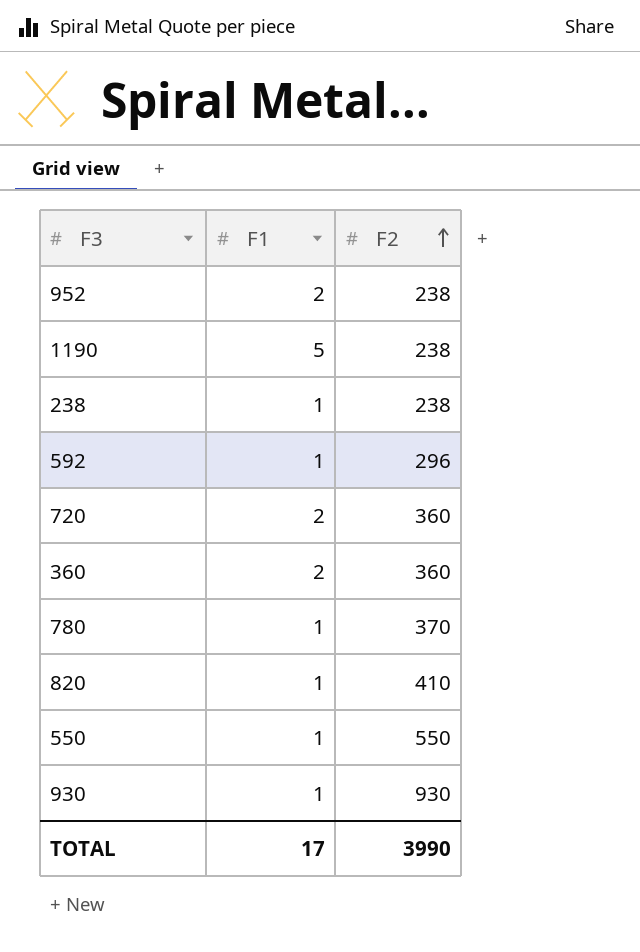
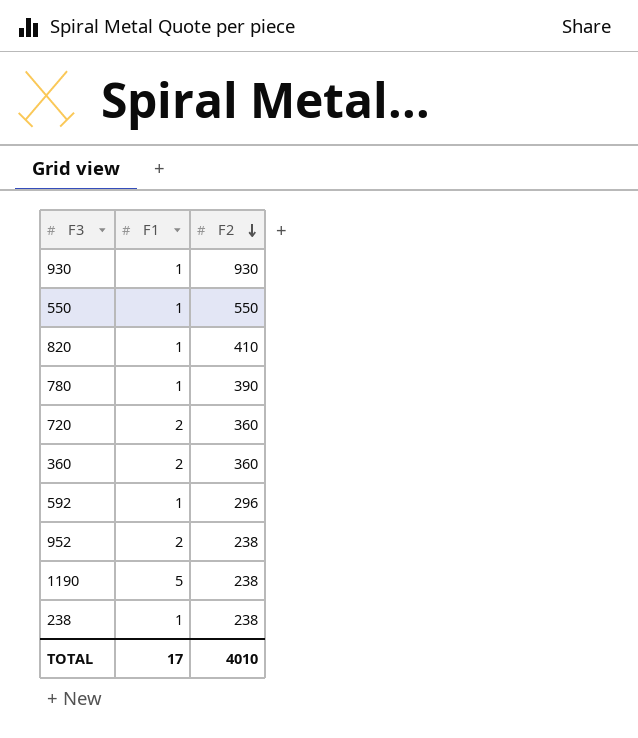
row order: F2 ascending -> F2 descending
780 | F2: 370 -> 390
TOTAL | F2: 3990 -> 4010

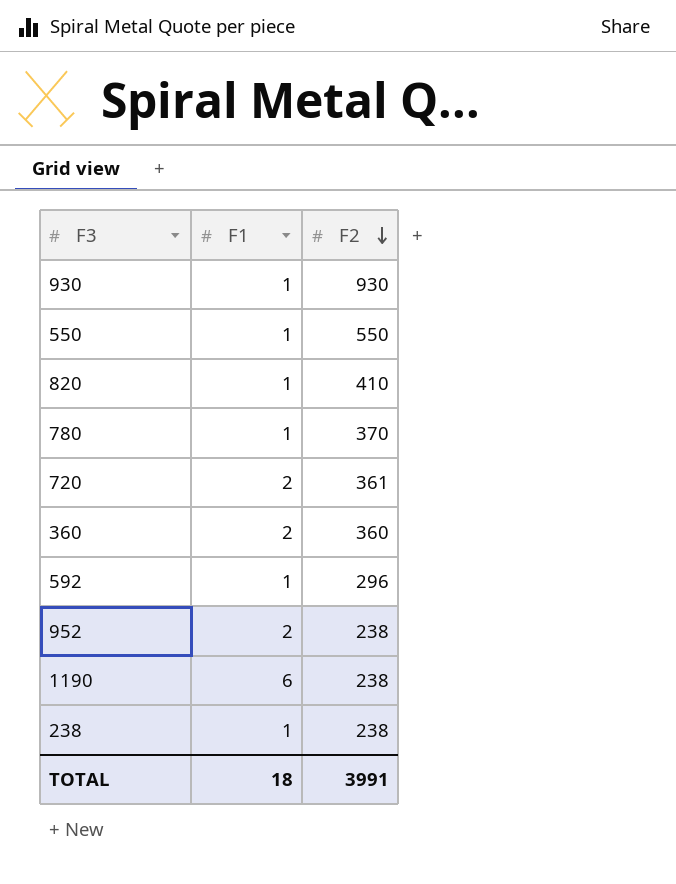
780 | F2: 390 -> 370
720 | F2: 360 -> 361
1190 | F1: 5 -> 6
TOTAL | F1: 17 -> 18
TOTAL | F2: 4010 -> 3991

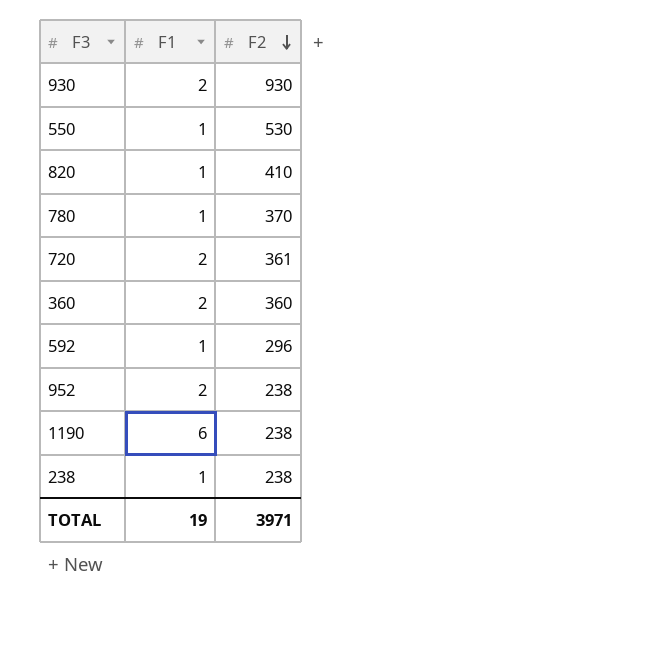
930 | F1: 1 -> 2
550 | F2: 550 -> 530
TOTAL | F1: 18 -> 19
TOTAL | F2: 3991 -> 3971

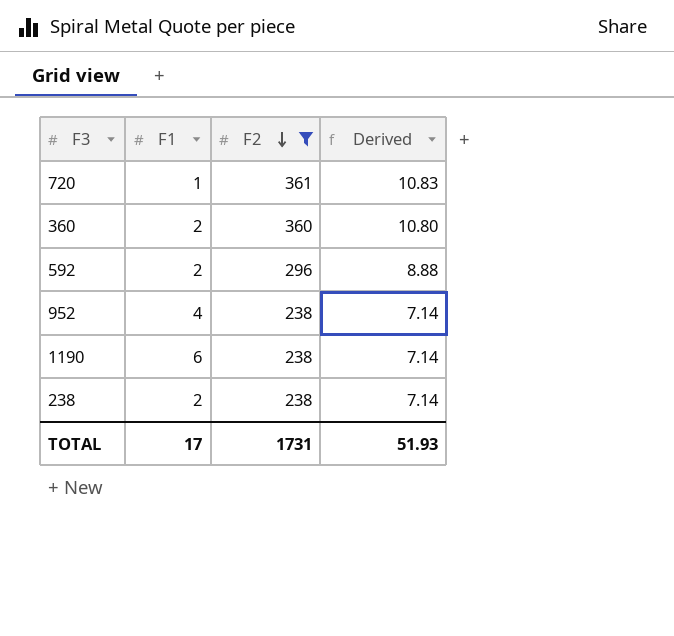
filter: none -> F2 <= 361
column Derived | formula: none -> [F2] * 0.03
720 | F1: 2 -> 1
592 | F1: 1 -> 2
952 | F1: 2 -> 4
238 | F1: 1 -> 2
TOTAL | F1: 19 -> 17
TOTAL | F2: 3971 -> 1731

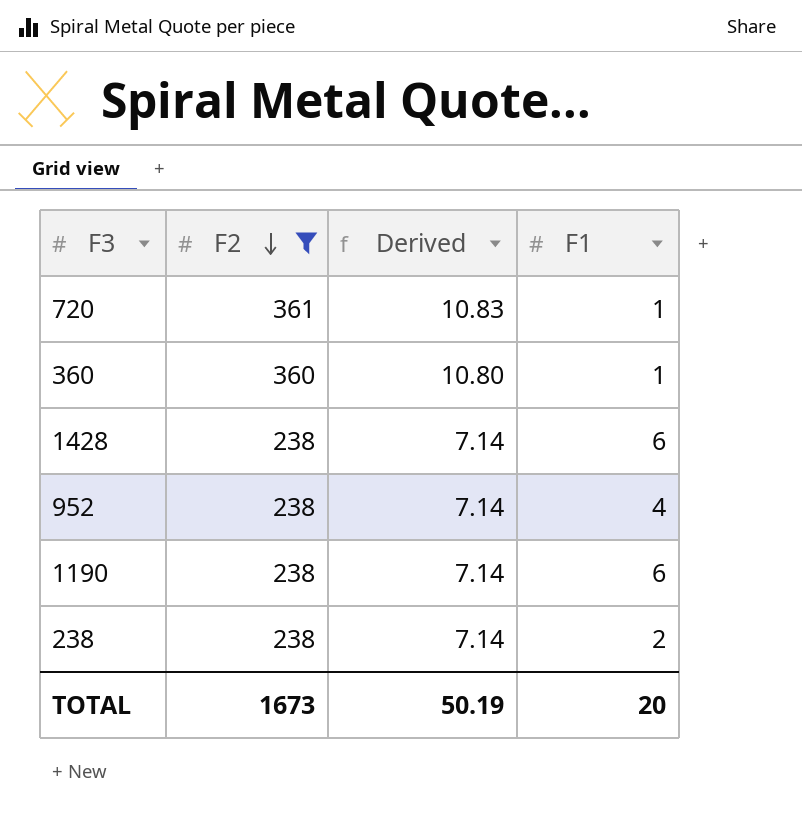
column F1 | position: 2 -> 4
row 592: 2 | 296 | 8.88 -> none
360 | F1: 2 -> 1
row 1428: none -> 238 | 7.14 | 6
TOTAL | F2: 1731 -> 1673
TOTAL | Derived: 51.93 -> 50.19
TOTAL | F1: 17 -> 20

